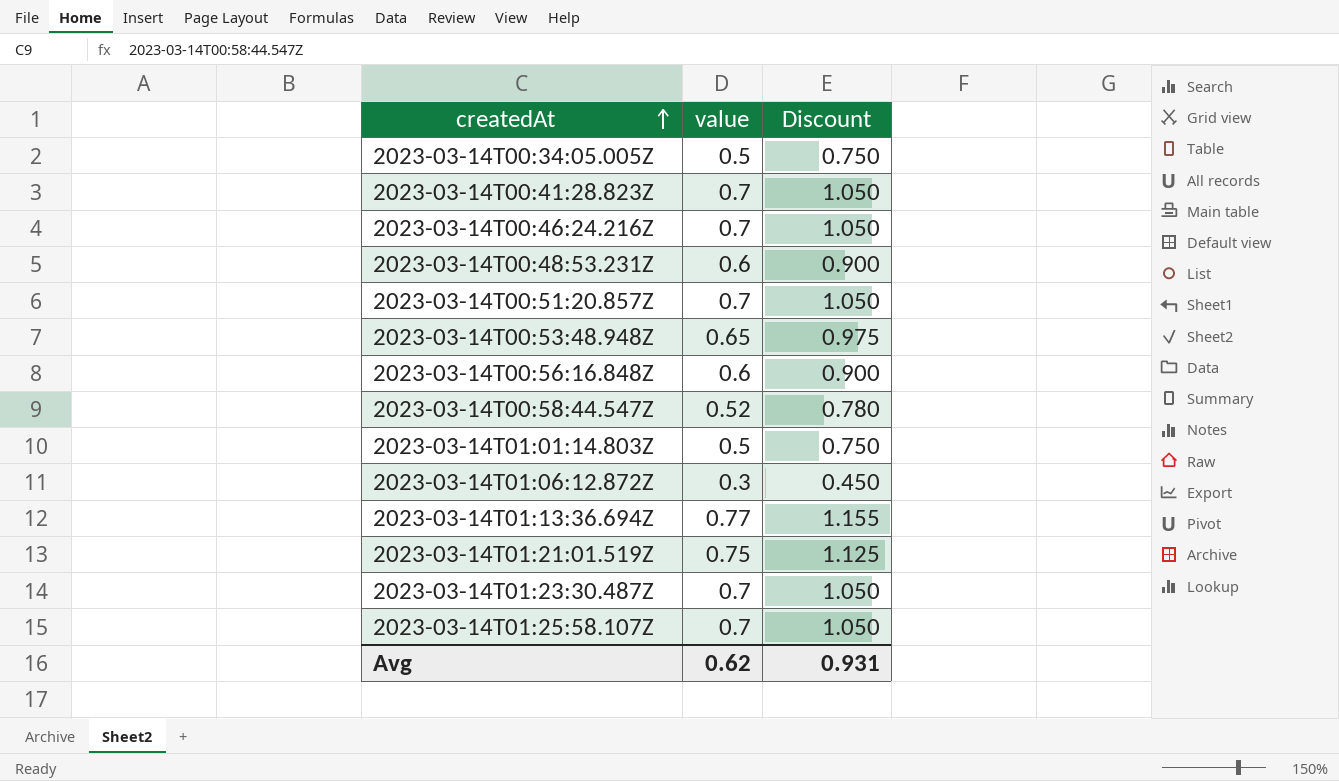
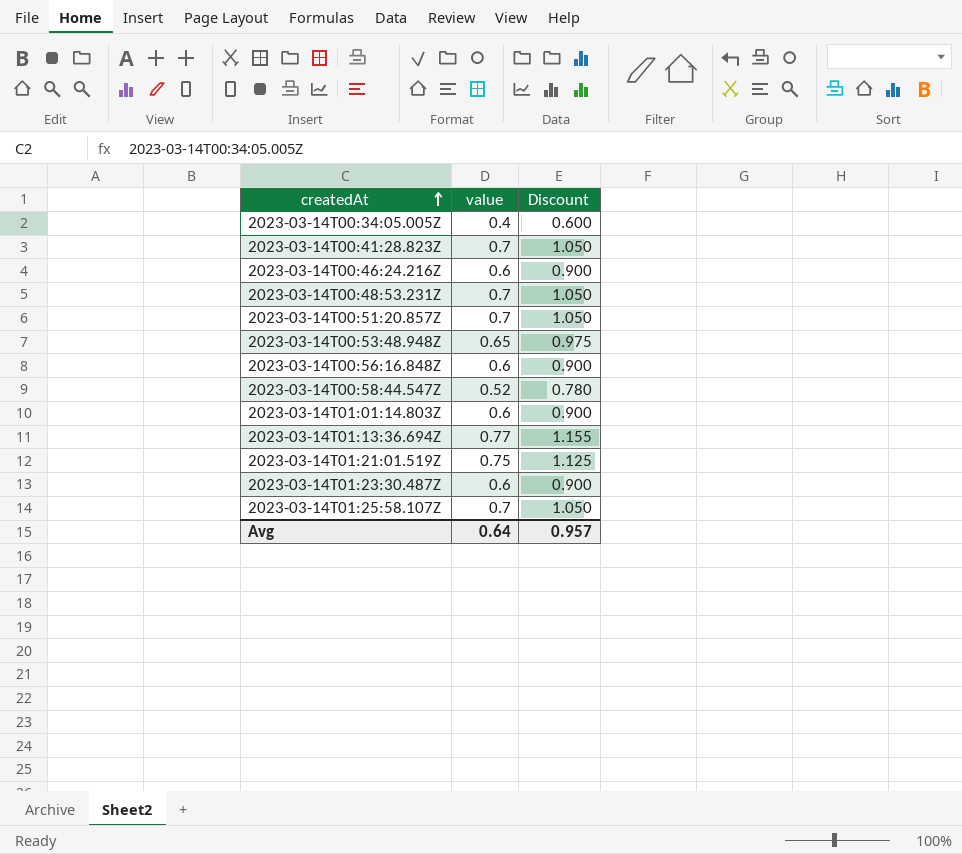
row 2023-03-14T01:06:12.872Z: 0.3 | 0.450 -> none
2023-03-14T00:34:05.005Z | value: 0.5 -> 0.4
2023-03-14T00:34:05.005Z | Discount: 0.750 -> 0.600
2023-03-14T00:46:24.216Z | value: 0.7 -> 0.6
2023-03-14T00:46:24.216Z | Discount: 1.050 -> 0.900
2023-03-14T00:48:53.231Z | value: 0.6 -> 0.7
2023-03-14T00:48:53.231Z | Discount: 0.900 -> 1.050
2023-03-14T01:01:14.803Z | value: 0.5 -> 0.6
2023-03-14T01:01:14.803Z | Discount: 0.750 -> 0.900
2023-03-14T01:23:30.487Z | value: 0.7 -> 0.6
2023-03-14T01:23:30.487Z | Discount: 1.050 -> 0.900
Avg | value: 0.62 -> 0.64
Avg | Discount: 0.931 -> 0.957

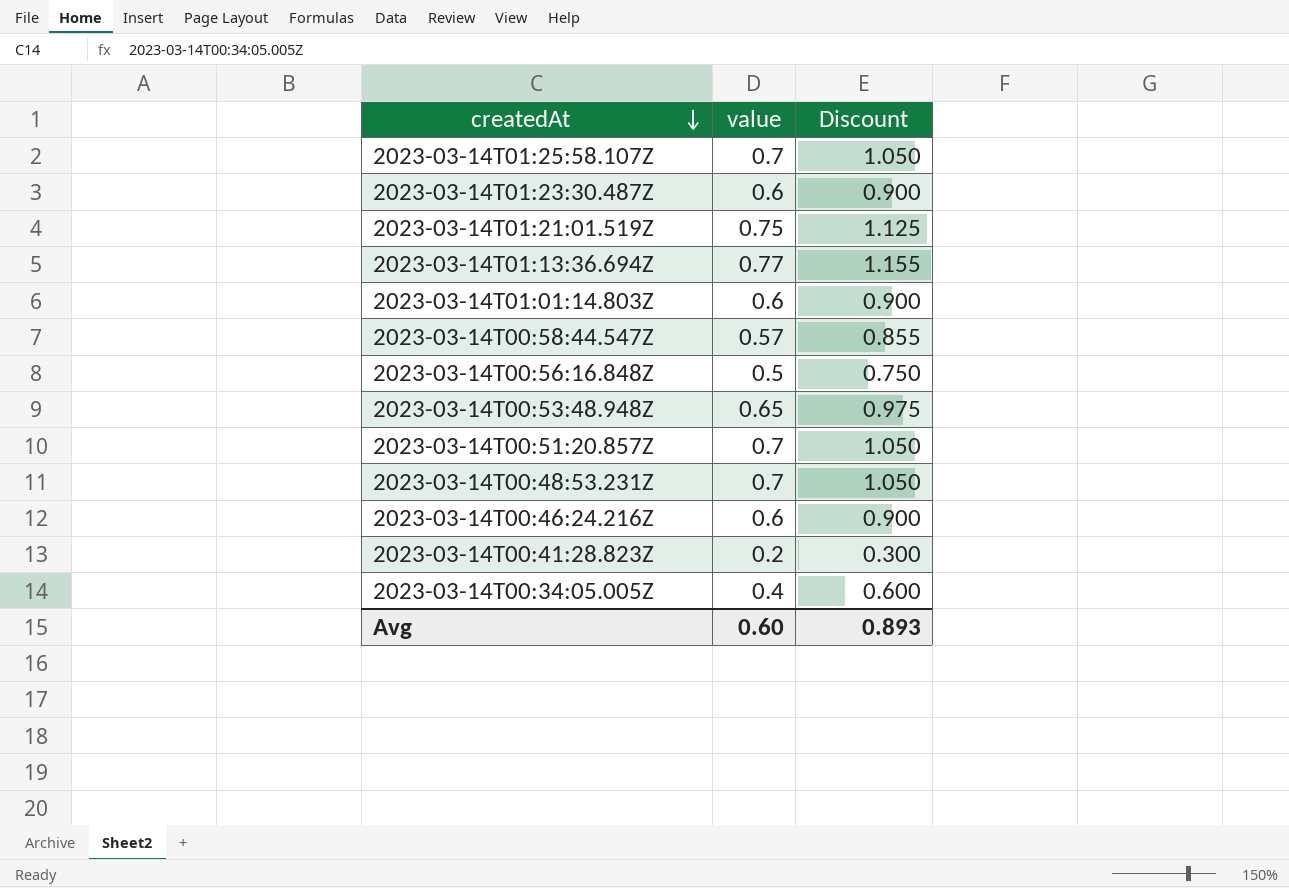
row order: createdAt ascending -> createdAt descending
2023-03-14T00:58:44.547Z | value: 0.52 -> 0.57
2023-03-14T00:58:44.547Z | Discount: 0.780 -> 0.855
2023-03-14T00:56:16.848Z | value: 0.6 -> 0.5
2023-03-14T00:56:16.848Z | Discount: 0.900 -> 0.750
2023-03-14T00:41:28.823Z | value: 0.7 -> 0.2
2023-03-14T00:41:28.823Z | Discount: 1.050 -> 0.300
Avg | value: 0.64 -> 0.60
Avg | Discount: 0.957 -> 0.893

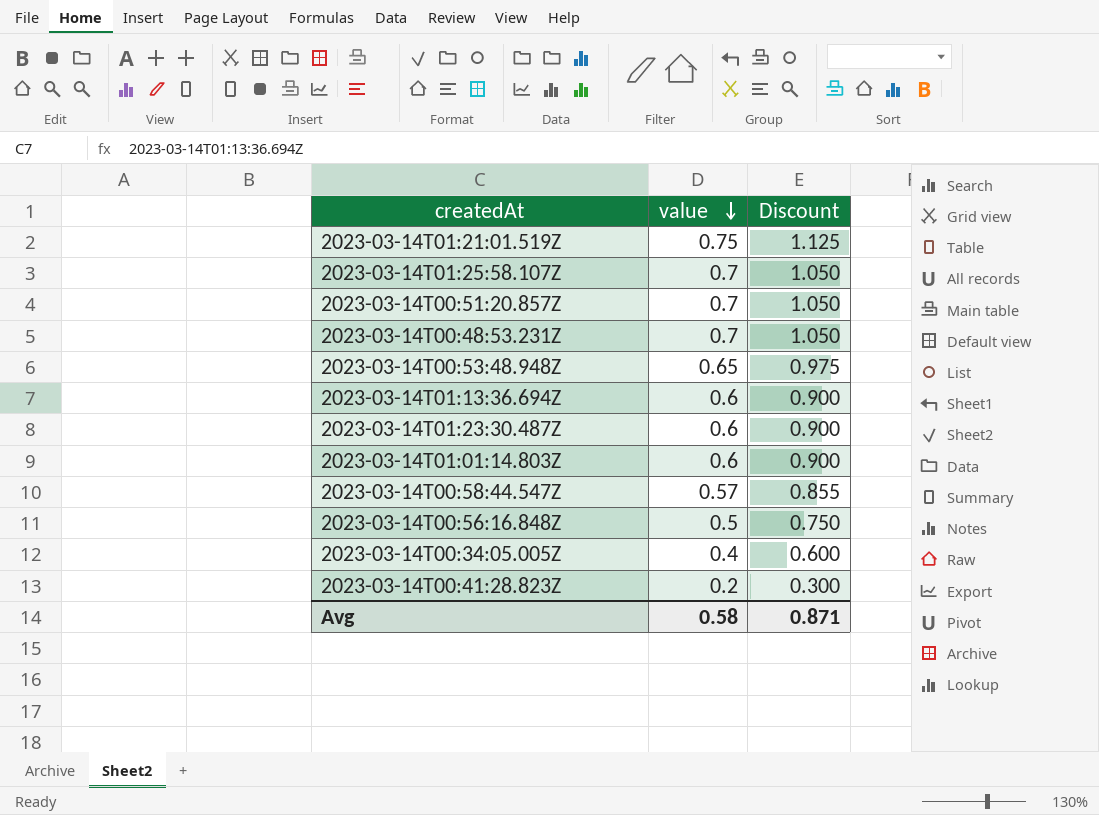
row order: createdAt descending -> value descending
row 2023-03-14T00:46:24.216Z: 0.6 | 0.900 -> none
2023-03-14T01:13:36.694Z | value: 0.77 -> 0.6
2023-03-14T01:13:36.694Z | Discount: 1.155 -> 0.900
Avg | value: 0.60 -> 0.58
Avg | Discount: 0.893 -> 0.871

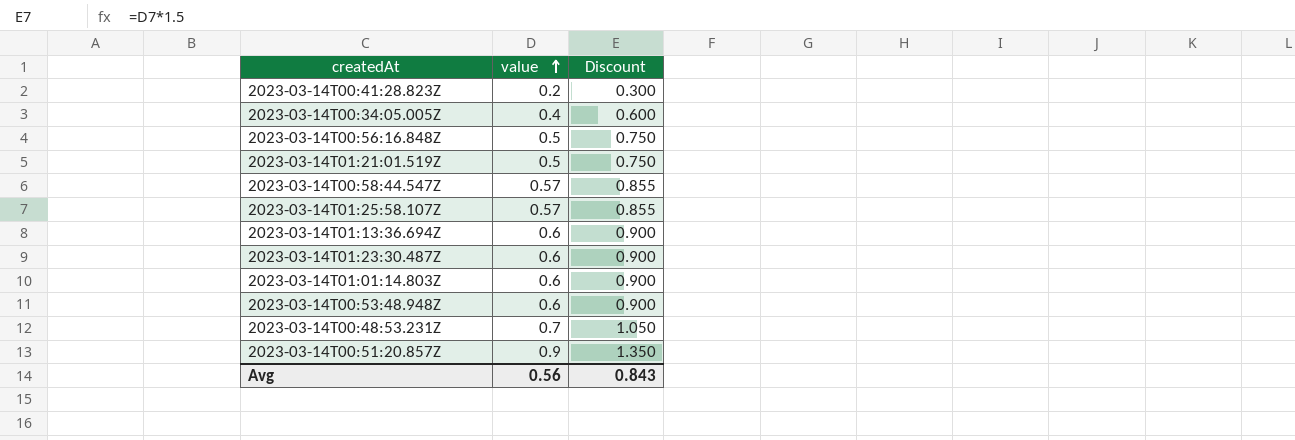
row order: value descending -> value ascending
2023-03-14T01:21:01.519Z | value: 0.75 -> 0.5
2023-03-14T01:21:01.519Z | Discount: 1.125 -> 0.750
2023-03-14T01:25:58.107Z | value: 0.7 -> 0.57
2023-03-14T01:25:58.107Z | Discount: 1.050 -> 0.855
2023-03-14T00:53:48.948Z | value: 0.65 -> 0.6
2023-03-14T00:53:48.948Z | Discount: 0.975 -> 0.900
2023-03-14T00:51:20.857Z | value: 0.7 -> 0.9
2023-03-14T00:51:20.857Z | Discount: 1.050 -> 1.350
Avg | value: 0.58 -> 0.56
Avg | Discount: 0.871 -> 0.843

